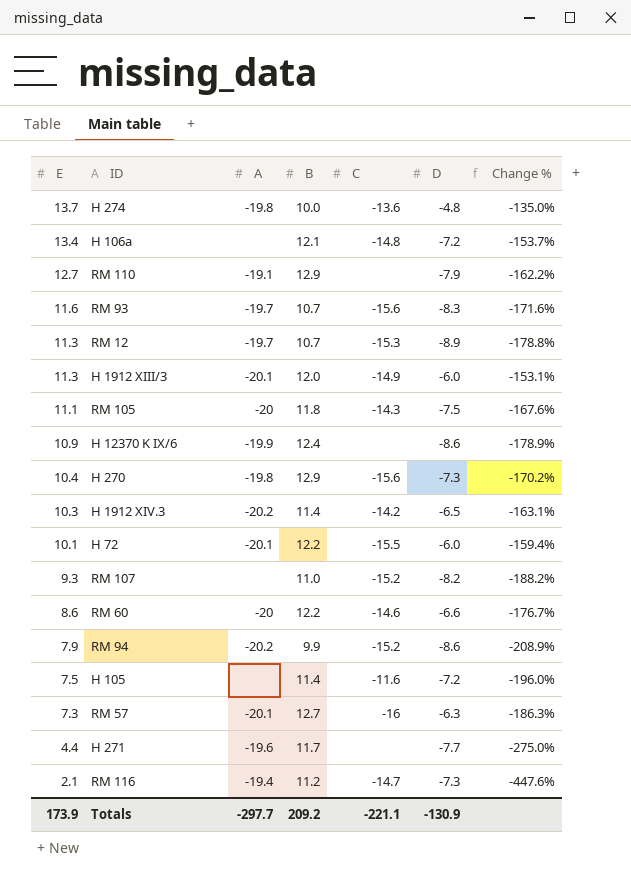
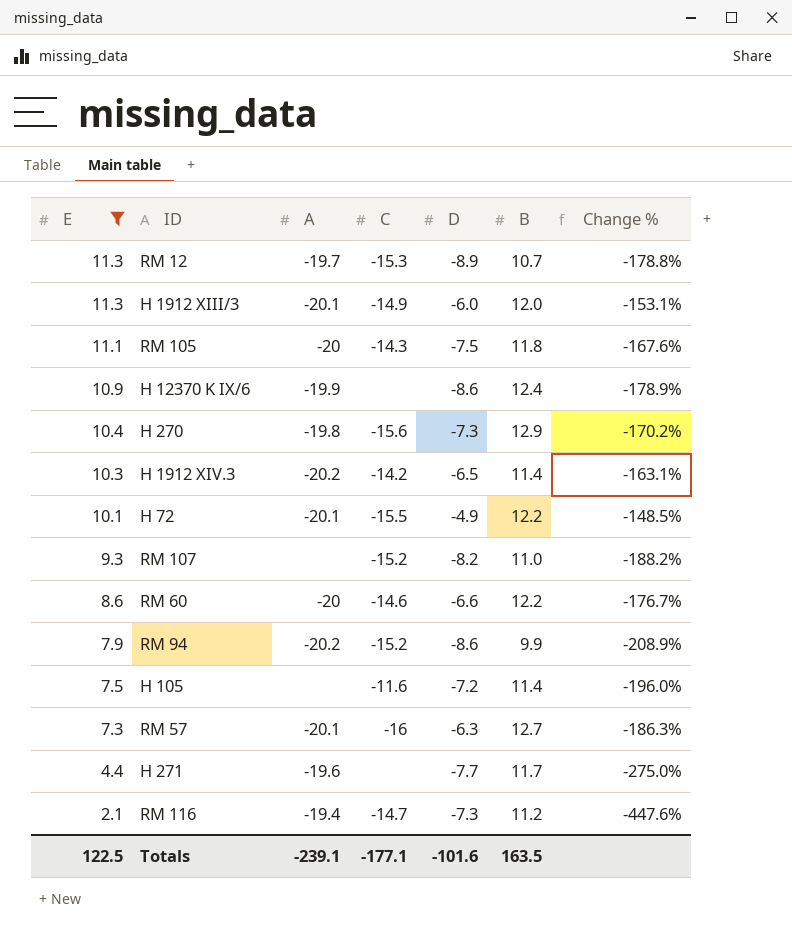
filter: none -> E <= 11.3
column B | position: 4 -> 6
H 72 | D: -6.0 -> -4.9
H 72 | Change %: -159.4% -> -148.5%
Totals | E: 173.9 -> 122.5
Totals | A: -297.7 -> -239.1
Totals | C: -221.1 -> -177.1
Totals | D: -130.9 -> -101.6
Totals | B: 209.2 -> 163.5

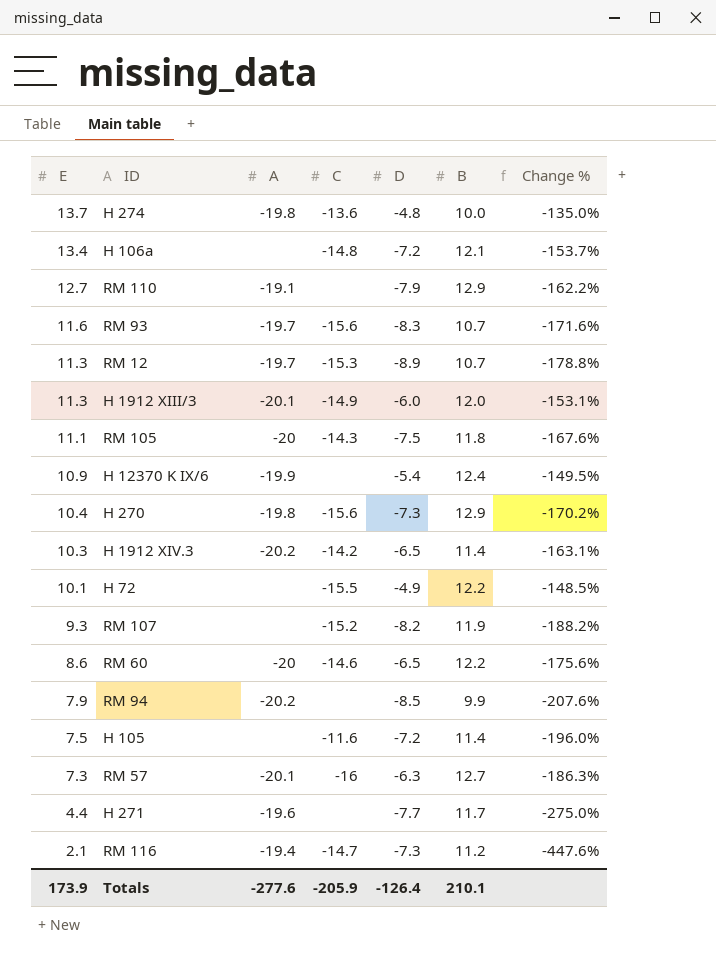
filter: E <= 11.3 -> none
H 12370 K IX/6 | D: -8.6 -> -5.4
H 12370 K IX/6 | Change %: -178.9% -> -149.5%
H 72 | A: -20.1 -> none
RM 107 | B: 11.0 -> 11.9
RM 60 | D: -6.6 -> -6.5
RM 60 | Change %: -176.7% -> -175.6%
RM 94 | C: -15.2 -> none
RM 94 | D: -8.6 -> -8.5
RM 94 | Change %: -208.9% -> -207.6%
Totals | E: 122.5 -> 173.9
Totals | A: -239.1 -> -277.6
Totals | C: -177.1 -> -205.9
Totals | D: -101.6 -> -126.4
Totals | B: 163.5 -> 210.1

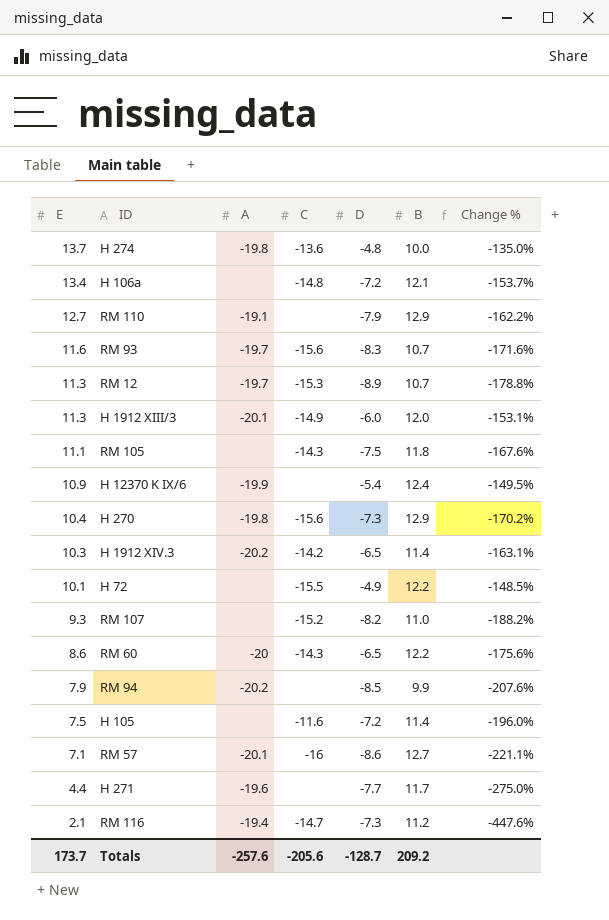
RM 105 | A: -20 -> none
RM 107 | B: 11.9 -> 11.0
RM 60 | C: -14.6 -> -14.3
RM 57 | E: 7.3 -> 7.1
RM 57 | D: -6.3 -> -8.6
RM 57 | Change %: -186.3% -> -221.1%
Totals | E: 173.9 -> 173.7
Totals | A: -277.6 -> -257.6
Totals | C: -205.9 -> -205.6
Totals | D: -126.4 -> -128.7
Totals | B: 210.1 -> 209.2

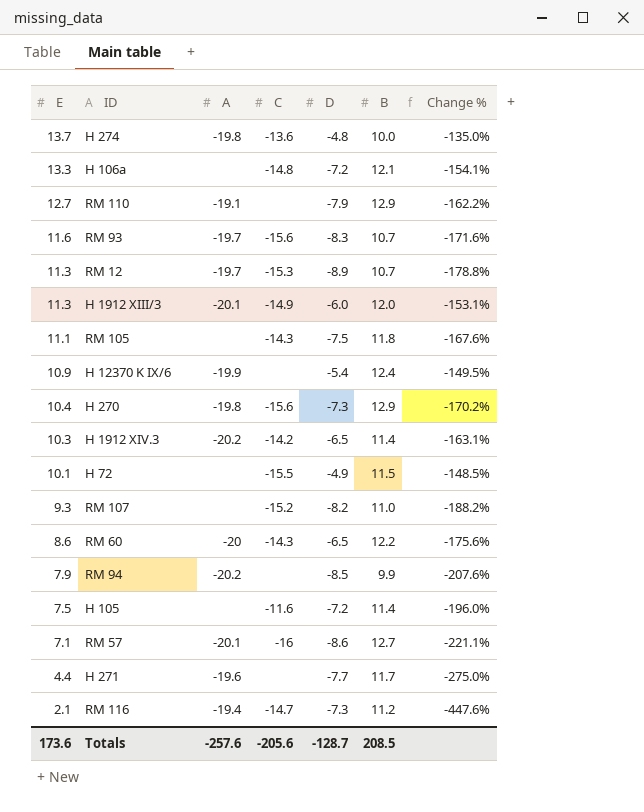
H 106a | E: 13.4 -> 13.3
H 106a | Change %: -153.7% -> -154.1%
H 72 | B: 12.2 -> 11.5
Totals | E: 173.7 -> 173.6
Totals | B: 209.2 -> 208.5

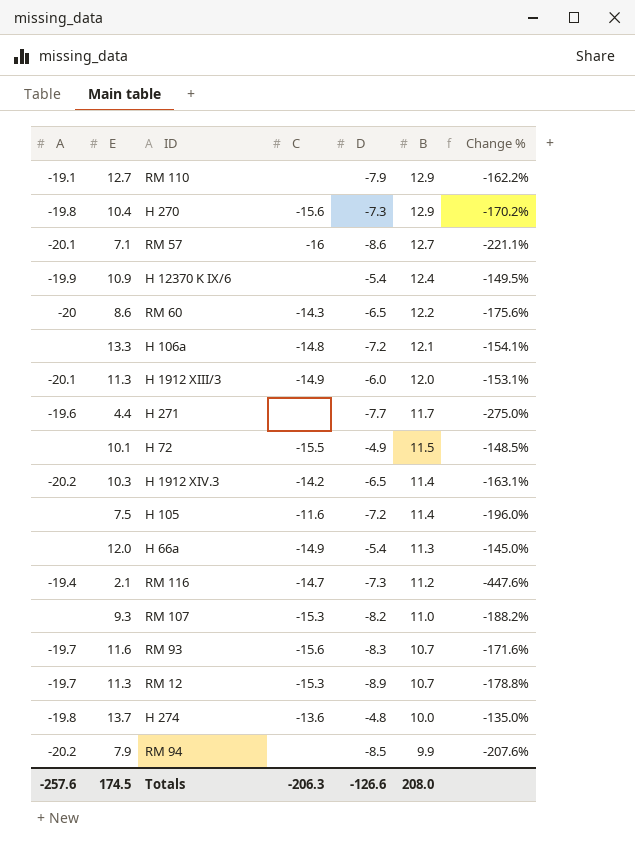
row order: E descending -> B descending
column A | position: 3 -> 1
row RM 105: 11.1 | none | -14.3 | -7.5 | 11.8 | -167.6% -> none
row H 66a: none -> none | 12.0 | -14.9 | -5.4 | 11.3 | -145.0%
RM 107 | C: -15.2 -> -15.3
Totals | E: 173.6 -> 174.5
Totals | C: -205.6 -> -206.3
Totals | D: -128.7 -> -126.6
Totals | B: 208.5 -> 208.0

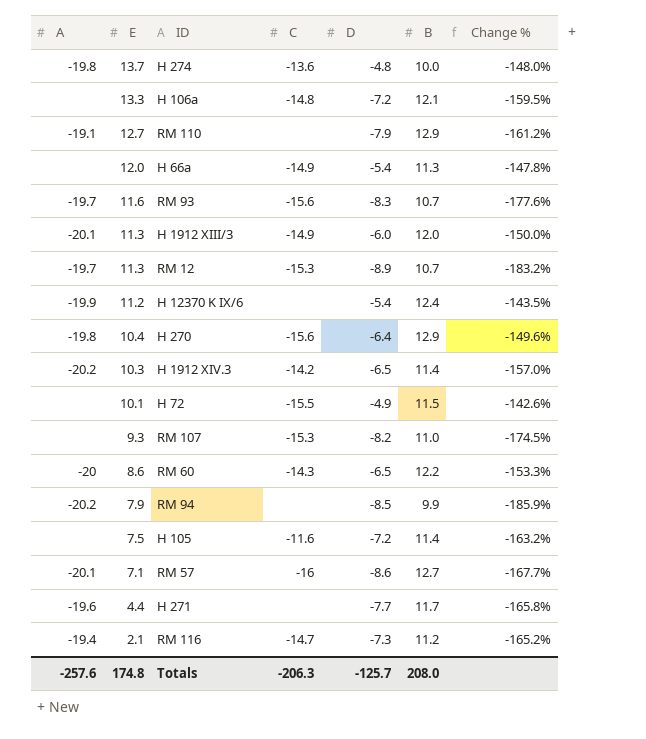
row order: B descending -> E descending
column Change % | formula: ([D] - [E]) / [E] -> ([D] - [B]) / [B]
H 12370 K IX/6 | E: 10.9 -> 11.2
H 270 | D: -7.3 -> -6.4
Totals | E: 174.5 -> 174.8
Totals | D: -126.6 -> -125.7

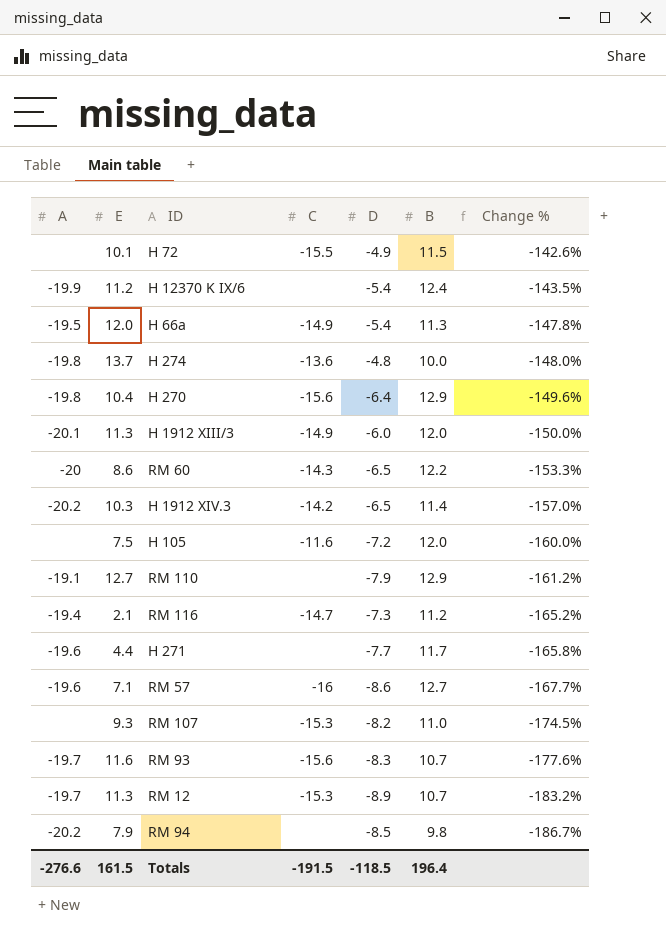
row order: E descending -> Change % descending
row H 106a: none | 13.3 | -14.8 | -7.2 | 12.1 | -159.5% -> none
H 66a | A: none -> -19.5
H 105 | B: 11.4 -> 12.0
H 105 | Change %: -163.2% -> -160.0%
RM 57 | A: -20.1 -> -19.6
RM 94 | B: 9.9 -> 9.8
RM 94 | Change %: -185.9% -> -186.7%
Totals | A: -257.6 -> -276.6
Totals | E: 174.8 -> 161.5
Totals | C: -206.3 -> -191.5
Totals | D: -125.7 -> -118.5
Totals | B: 208.0 -> 196.4

